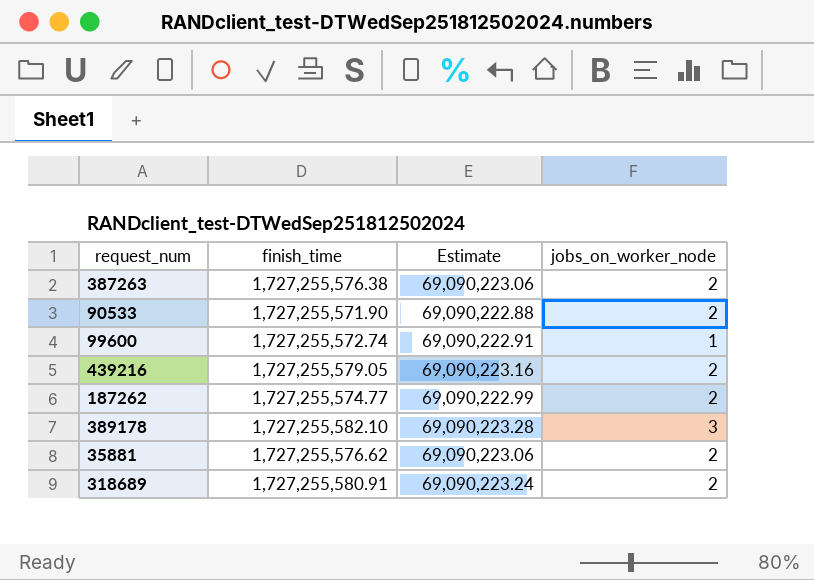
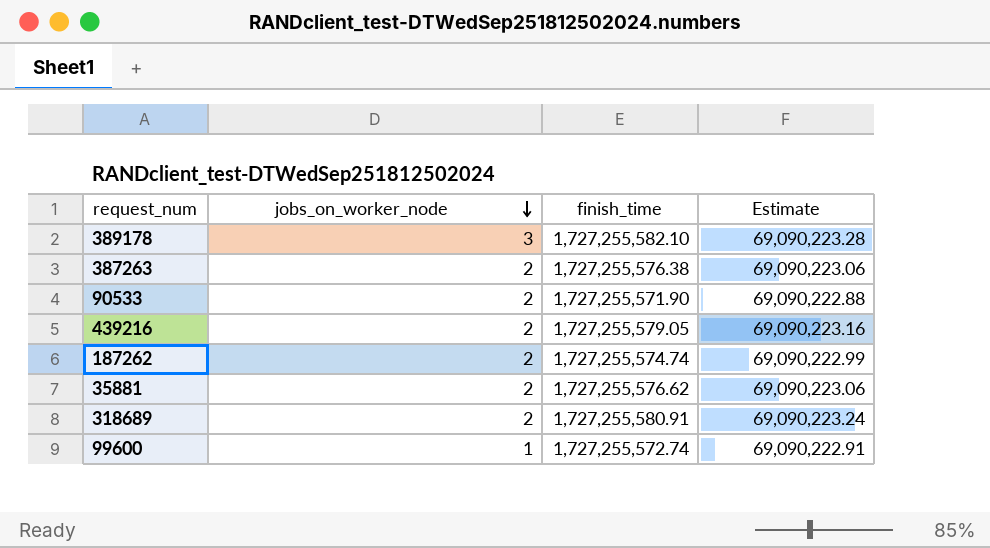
row order: none -> jobs_on_worker_node descending
column jobs_on_worker_node | position: 4 -> 2
187262 | finish_time: 1,727,255,574.77 -> 1,727,255,574.74

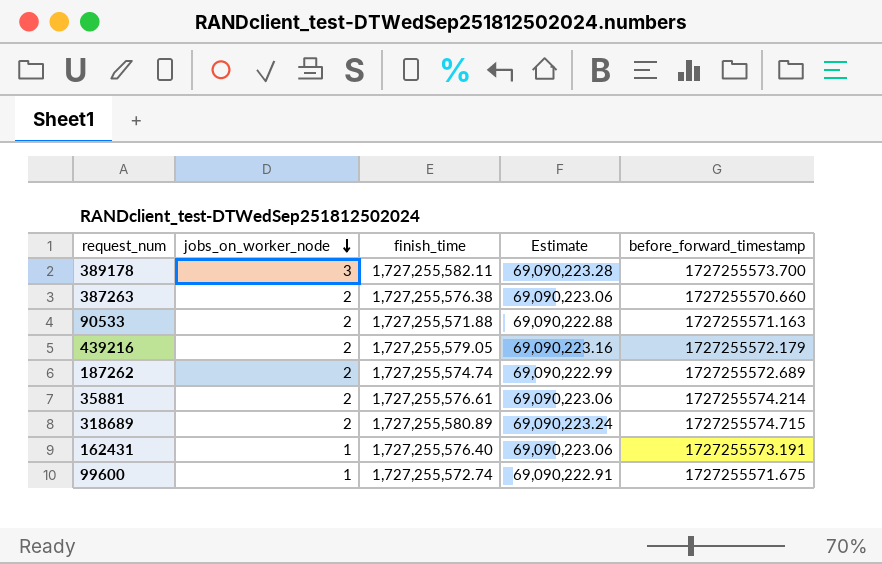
column before_forward_timestamp | position: none -> 5
389178 | finish_time: 1,727,255,582.10 -> 1,727,255,582.11
90533 | finish_time: 1,727,255,571.90 -> 1,727,255,571.88
35881 | finish_time: 1,727,255,576.62 -> 1,727,255,576.61
318689 | finish_time: 1,727,255,580.91 -> 1,727,255,580.89
row 162431: none -> 1 | 1,727,255,576.40 | 69,090,223.06 | 1727255573.191

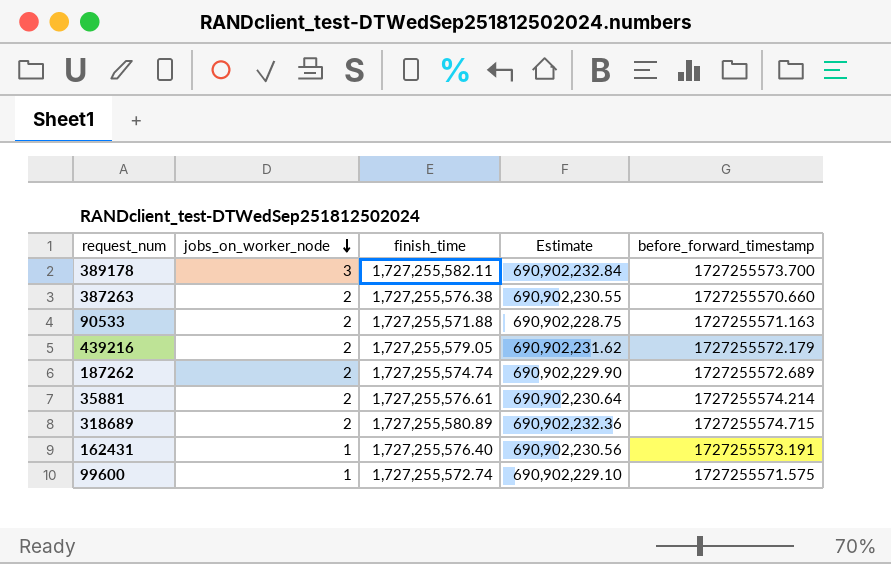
column Estimate | formula: [finish_time] * 0.04 -> [finish_time] * 0.4
99600 | before_forward_timestamp: 1727255571.675 -> 1727255571.575

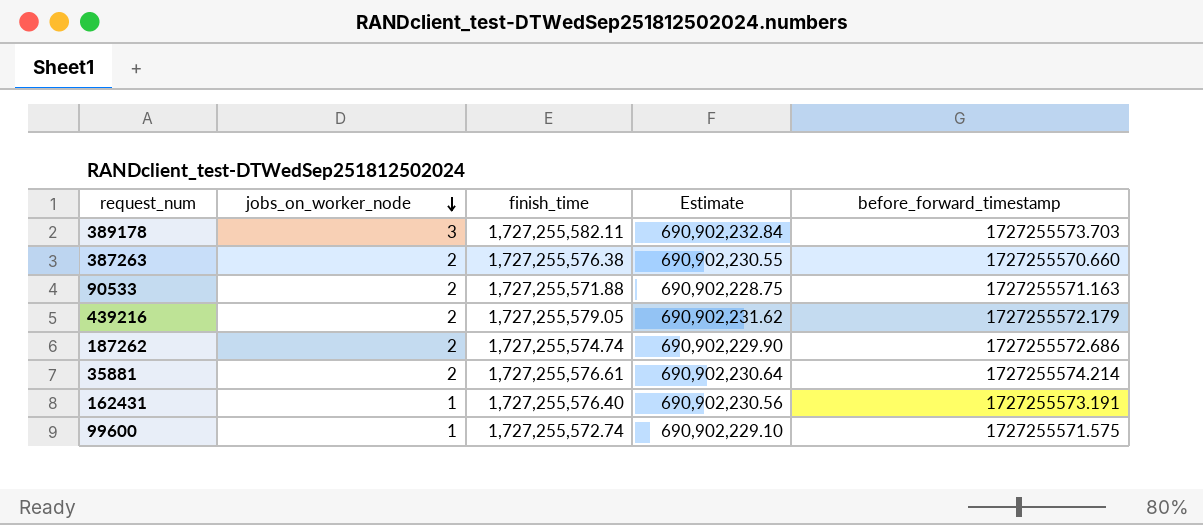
row 318689: 2 | 1,727,255,580.89 | 690,902,232.36 | 1727255574.715 -> none
389178 | before_forward_timestamp: 1727255573.700 -> 1727255573.703
187262 | before_forward_timestamp: 1727255572.689 -> 1727255572.686

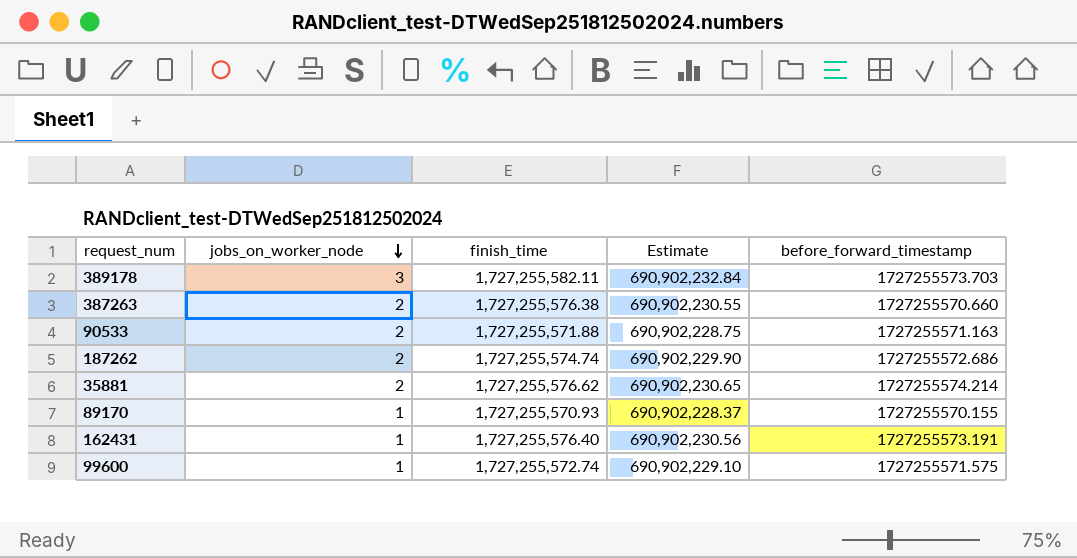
row 439216: 2 | 1,727,255,579.05 | 690,902,231.62 | 1727255572.179 -> none
35881 | finish_time: 1,727,255,576.61 -> 1,727,255,576.62
35881 | Estimate: 690,902,230.64 -> 690,902,230.65
row 89170: none -> 1 | 1,727,255,570.93 | 690,902,228.37 | 1727255570.155

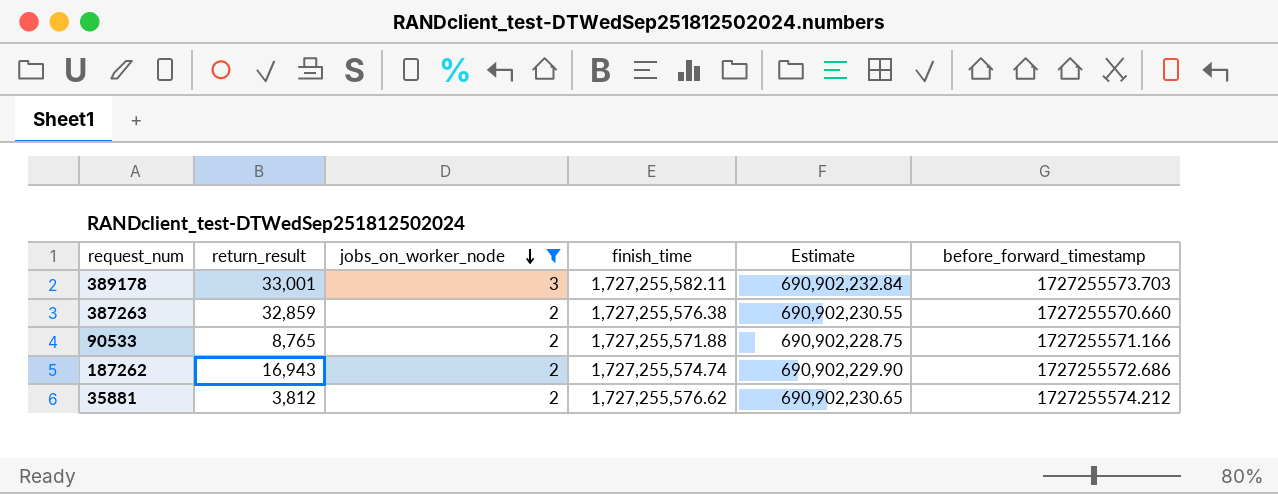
filter: none -> jobs_on_worker_node != 1
column return_result | position: none -> 2
90533 | before_forward_timestamp: 1727255571.163 -> 1727255571.166
35881 | before_forward_timestamp: 1727255574.214 -> 1727255574.212

